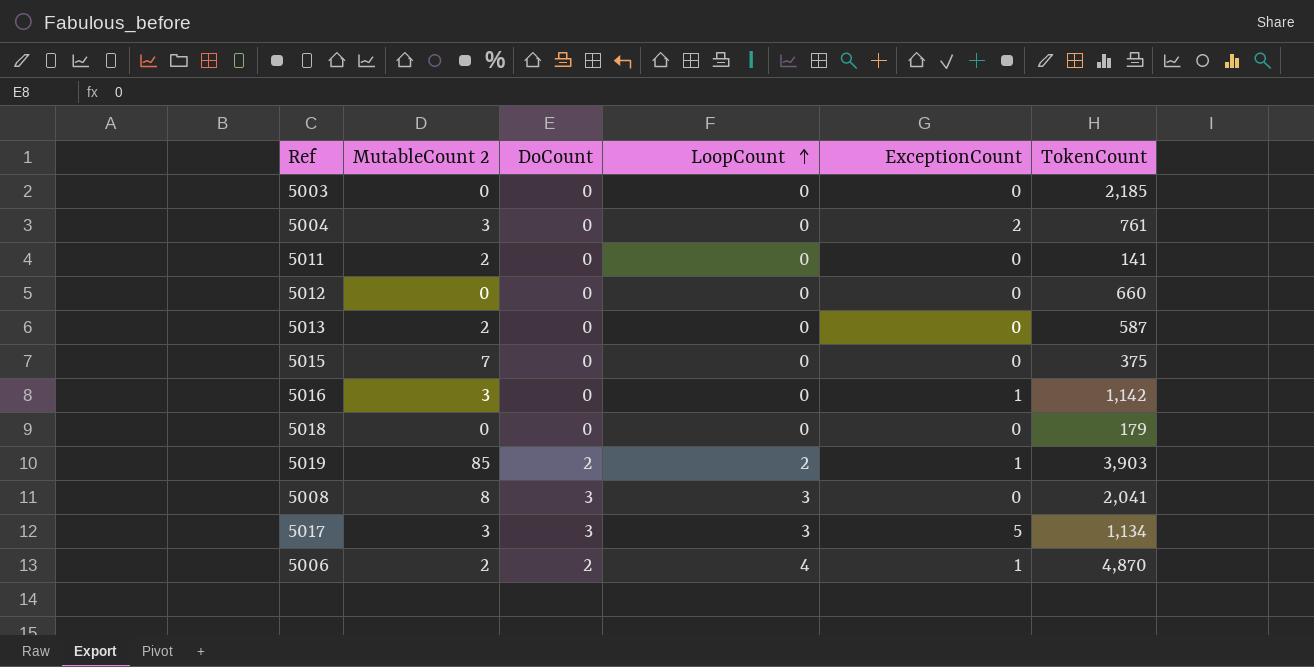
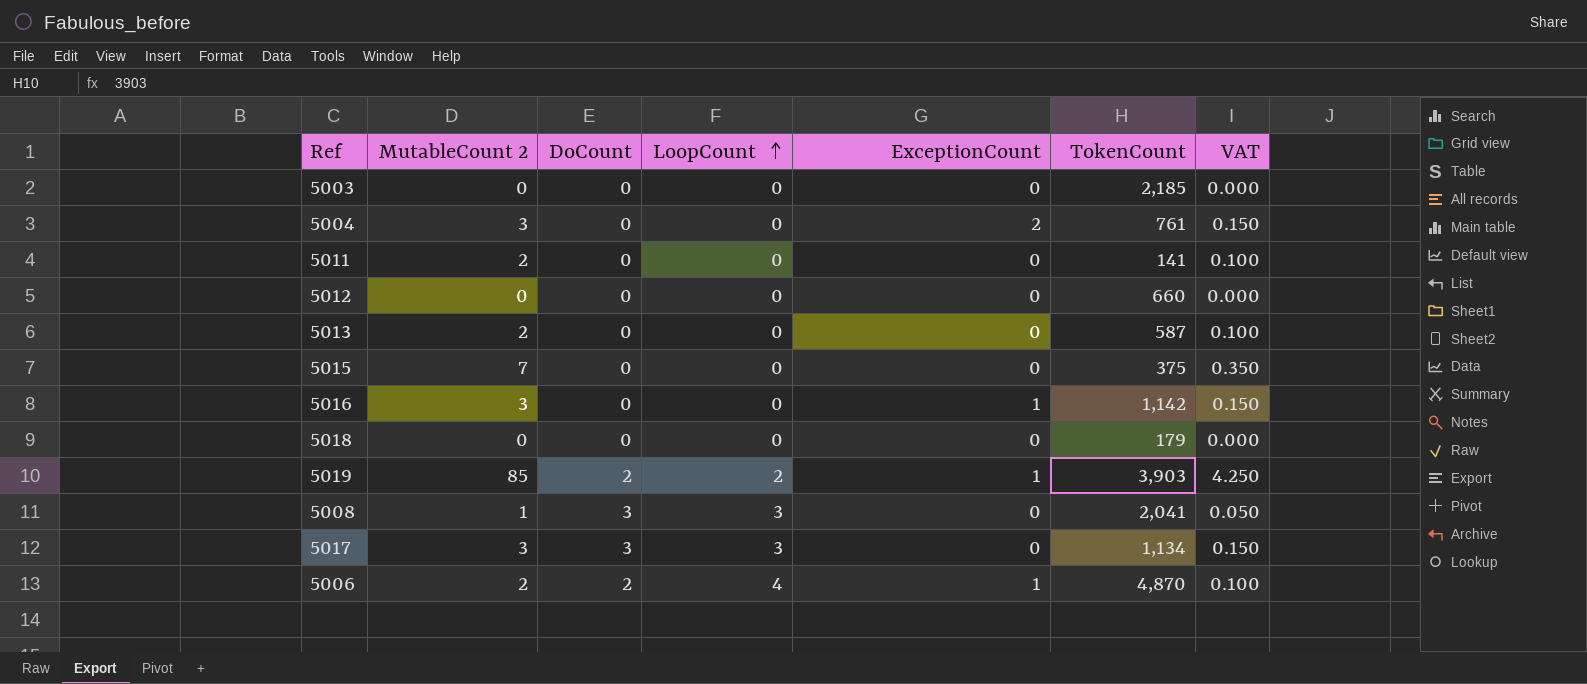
column VAT | formula: none -> [MutableCount 2] * 0.05
5008 | MutableCount 2: 8 -> 1
5017 | ExceptionCount: 5 -> 0

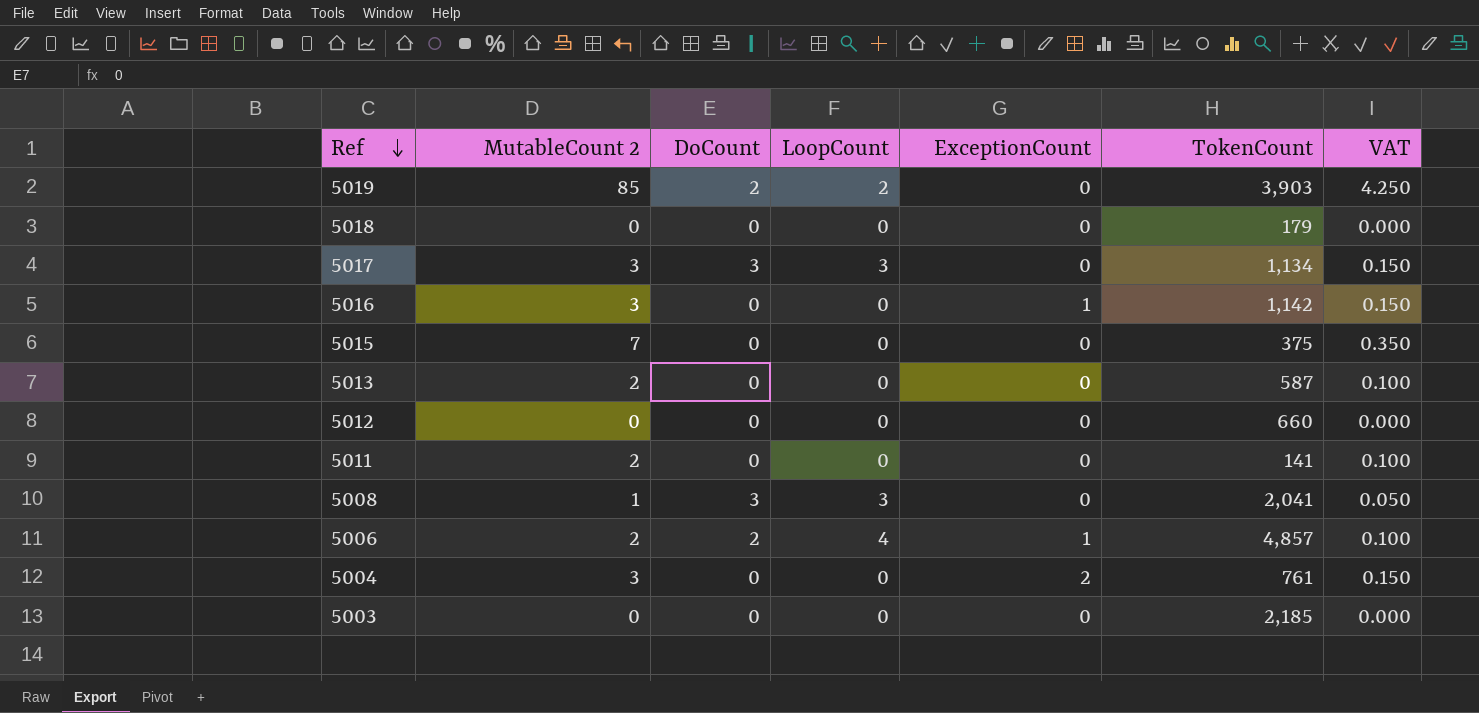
row order: LoopCount ascending -> Ref descending
5019 | ExceptionCount: 1 -> 0
5006 | TokenCount: 4,870 -> 4,857

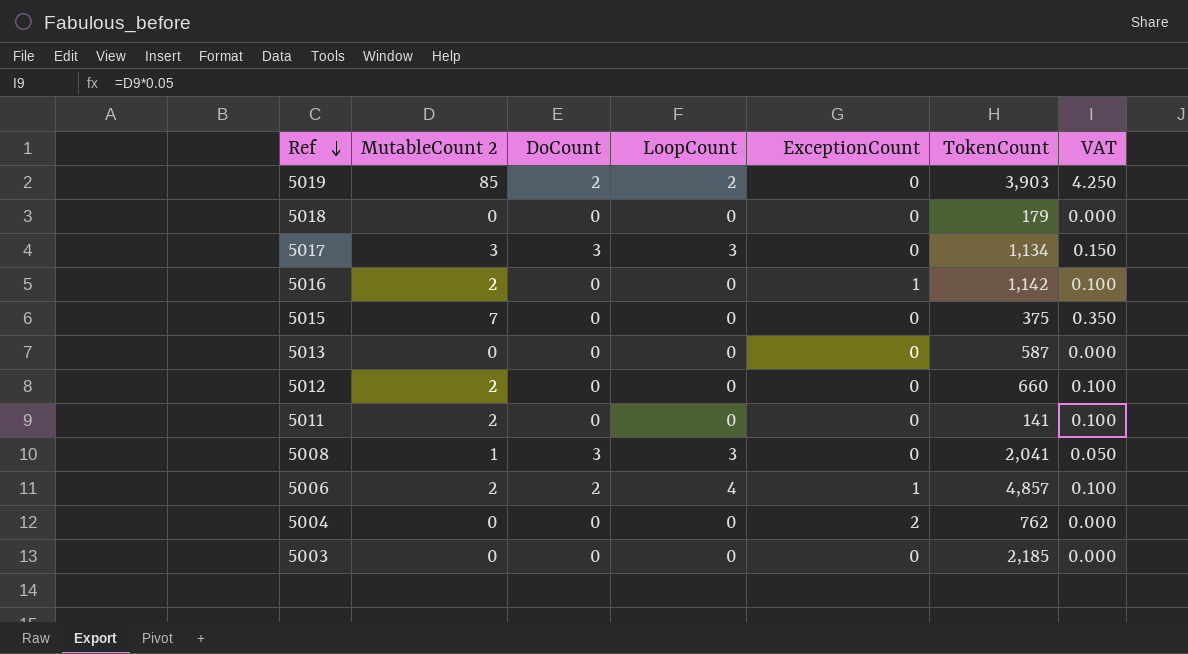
5016 | MutableCount 2: 3 -> 2
5016 | VAT: 0.150 -> 0.100
5013 | MutableCount 2: 2 -> 0
5013 | VAT: 0.100 -> 0.000
5012 | MutableCount 2: 0 -> 2
5012 | VAT: 0.000 -> 0.100
5004 | MutableCount 2: 3 -> 0
5004 | TokenCount: 761 -> 762
5004 | VAT: 0.150 -> 0.000

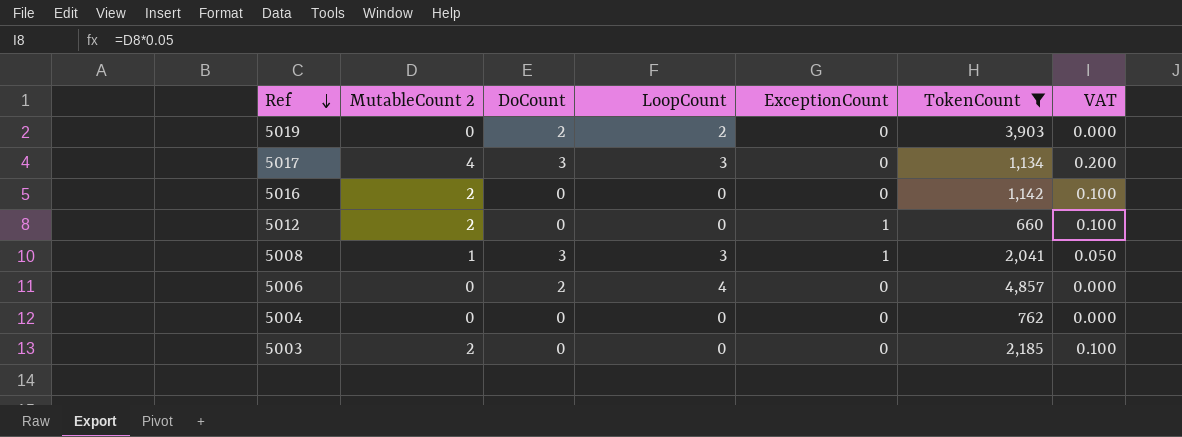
filter: none -> TokenCount >= 660
5019 | MutableCount 2: 85 -> 0
5019 | VAT: 4.250 -> 0.000
5017 | MutableCount 2: 3 -> 4
5017 | VAT: 0.150 -> 0.200
5016 | ExceptionCount: 1 -> 0
5012 | ExceptionCount: 0 -> 1
5008 | ExceptionCount: 0 -> 1
5006 | MutableCount 2: 2 -> 0
5006 | ExceptionCount: 1 -> 0
5006 | VAT: 0.100 -> 0.000
5004 | ExceptionCount: 2 -> 0
5003 | MutableCount 2: 0 -> 2
5003 | VAT: 0.000 -> 0.100

